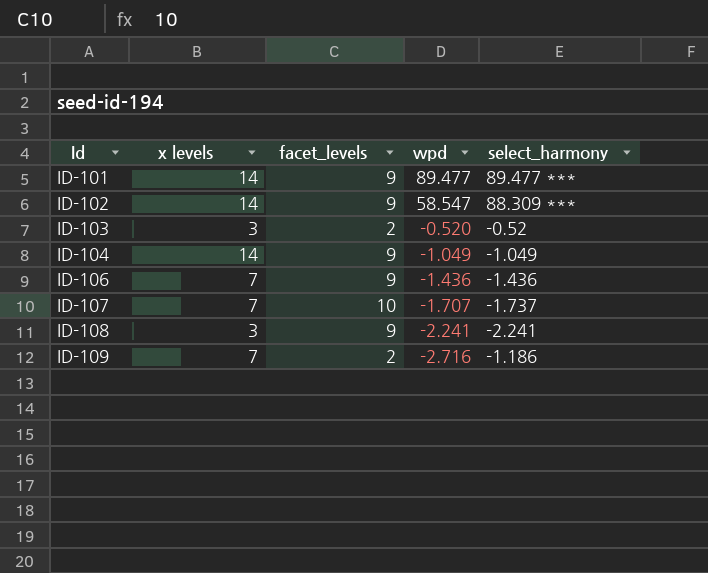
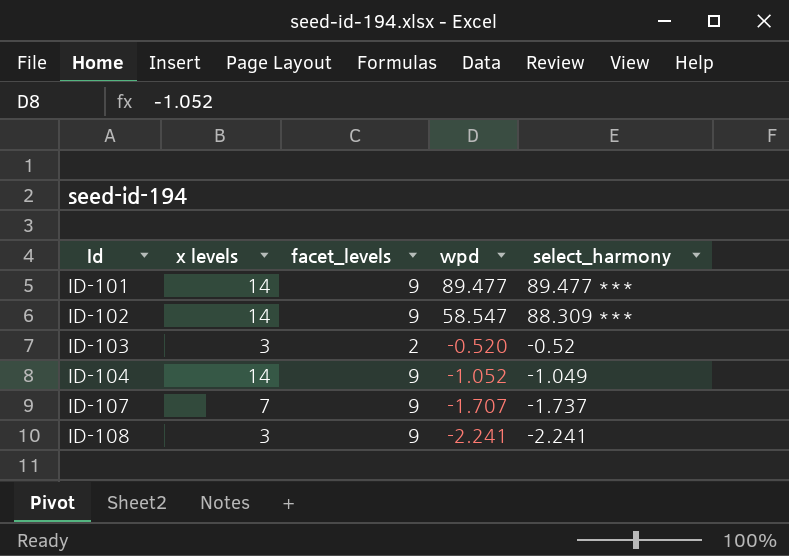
row ID-106: 7 | 9 | -1.436 | -1.436 -> none
row ID-109: 7 | 2 | -2.716 | -1.186 -> none
ID-104 | wpd: -1.049 -> -1.052
ID-107 | facet_levels: 10 -> 9

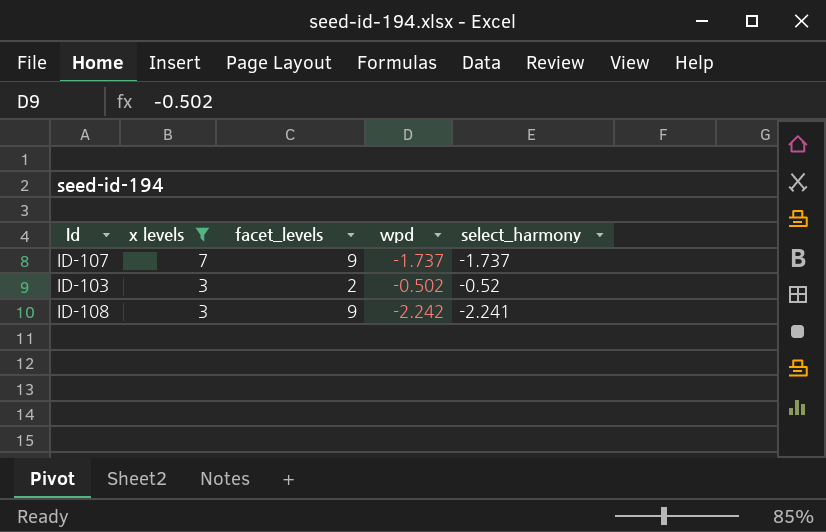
filter: none -> x levels != 14
row order: Id ascending -> x levels descending
ID-107 | wpd: -1.707 -> -1.737
ID-103 | wpd: -0.520 -> -0.502
ID-108 | wpd: -2.241 -> -2.242

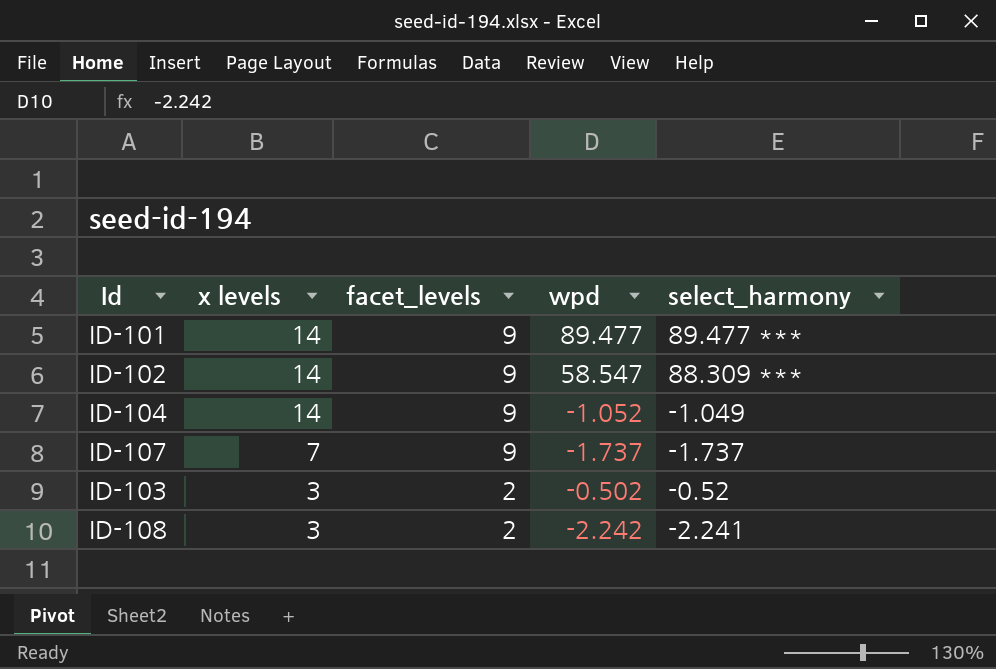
filter: x levels != 14 -> none
ID-108 | facet_levels: 9 -> 2

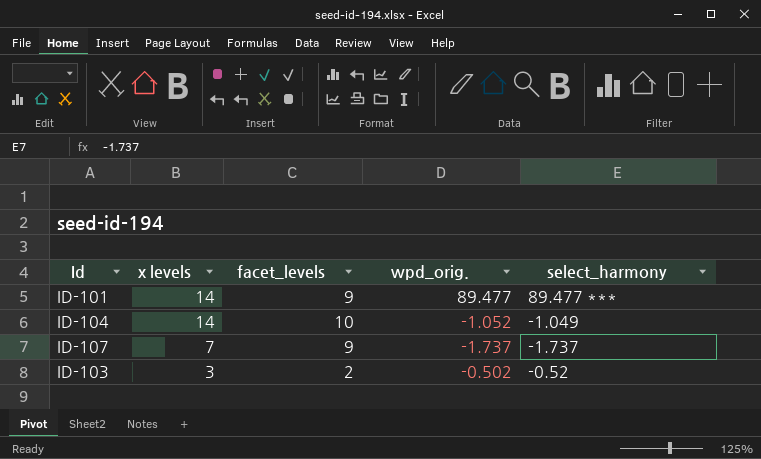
column name: wpd -> wpd_orig.
row ID-102: 14 | 9 | 58.547 | 88.309 *** -> none
row ID-108: 3 | 2 | -2.242 | -2.241 -> none
ID-104 | facet_levels: 9 -> 10

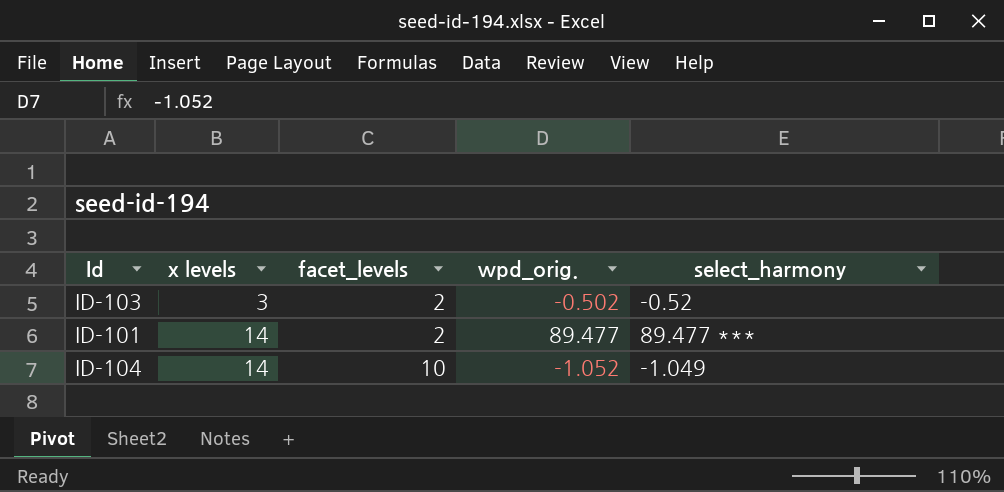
row order: x levels descending -> x levels ascending
row ID-107: 7 | 9 | -1.737 | -1.737 -> none
ID-101 | facet_levels: 9 -> 2

